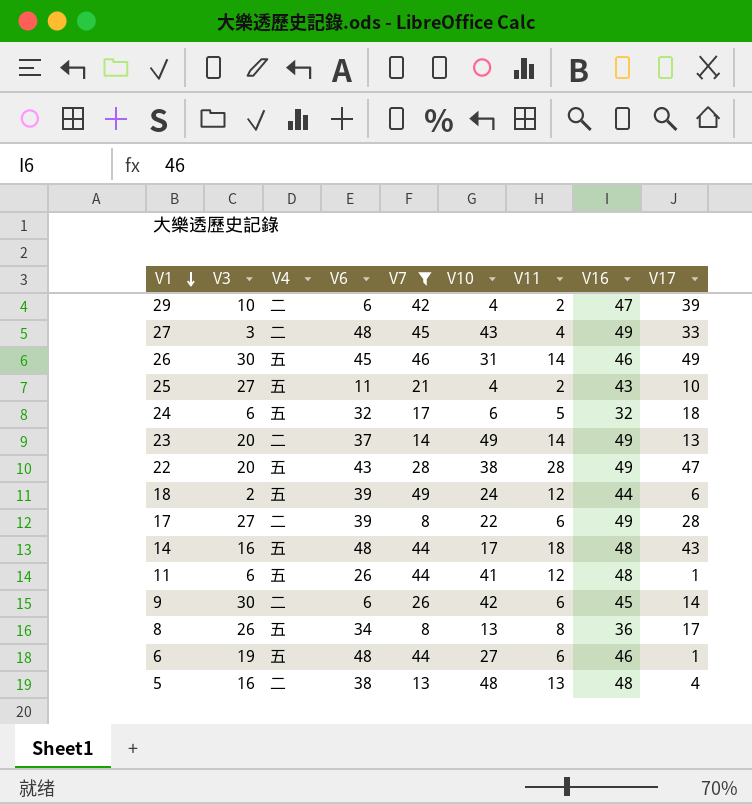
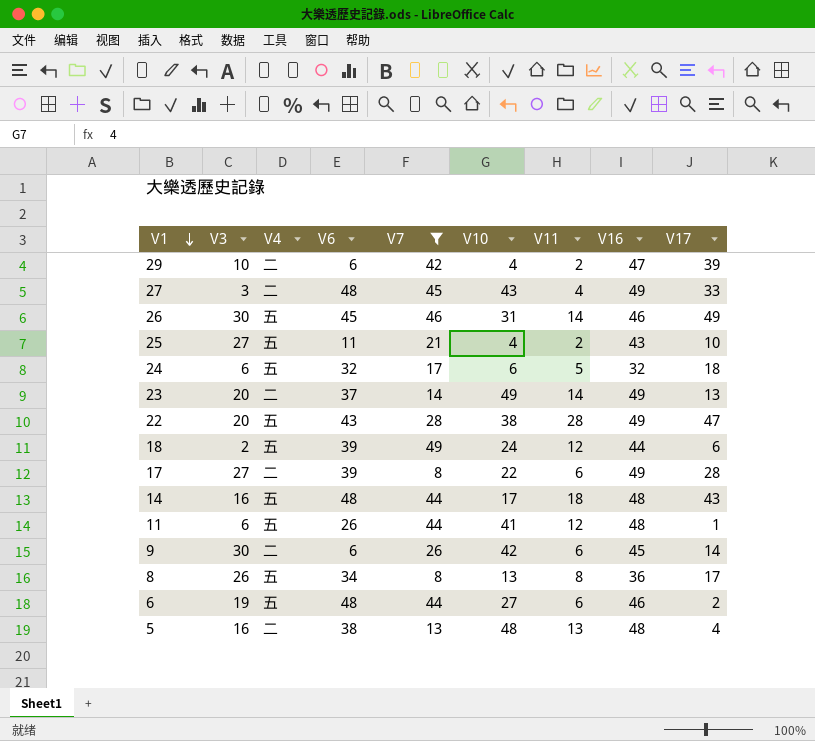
6 | V17: 1 -> 2

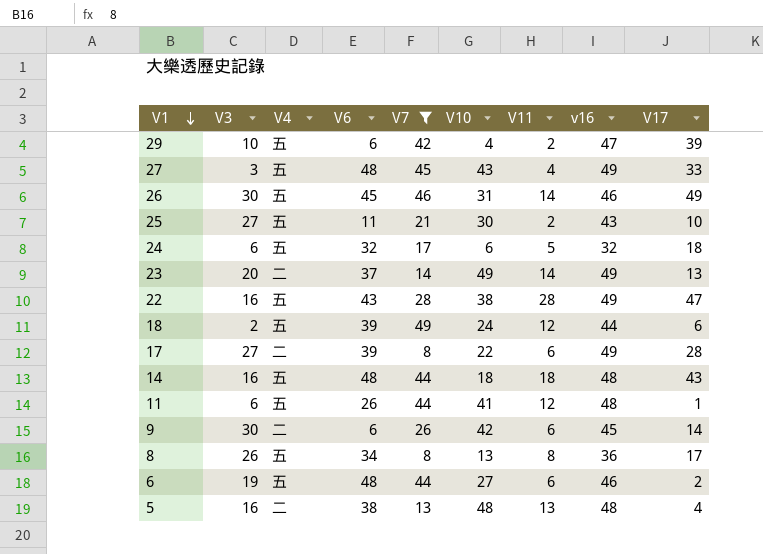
column name: V16 -> v16
29 | V4: 二 -> 五
27 | V4: 二 -> 五
25 | V10: 4 -> 30
22 | V3: 20 -> 16
14 | V10: 17 -> 18

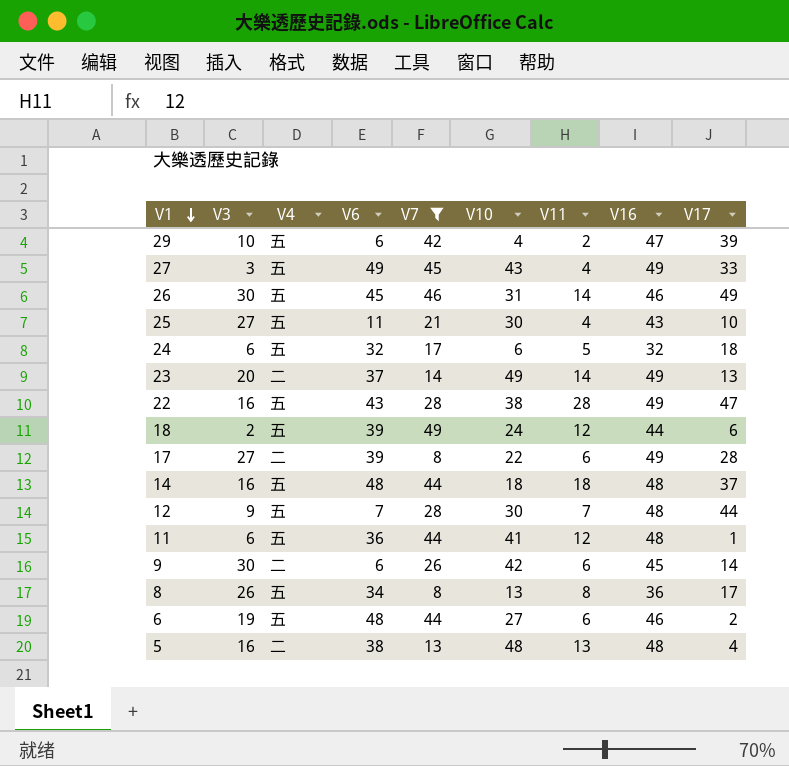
column name: v16 -> V16
27 | V6: 48 -> 49
25 | V11: 2 -> 4
14 | V17: 43 -> 37
row 12: none -> 9 | 五 | 7 | 28 | 30 | 7 | 48 | 44
11 | V6: 26 -> 36

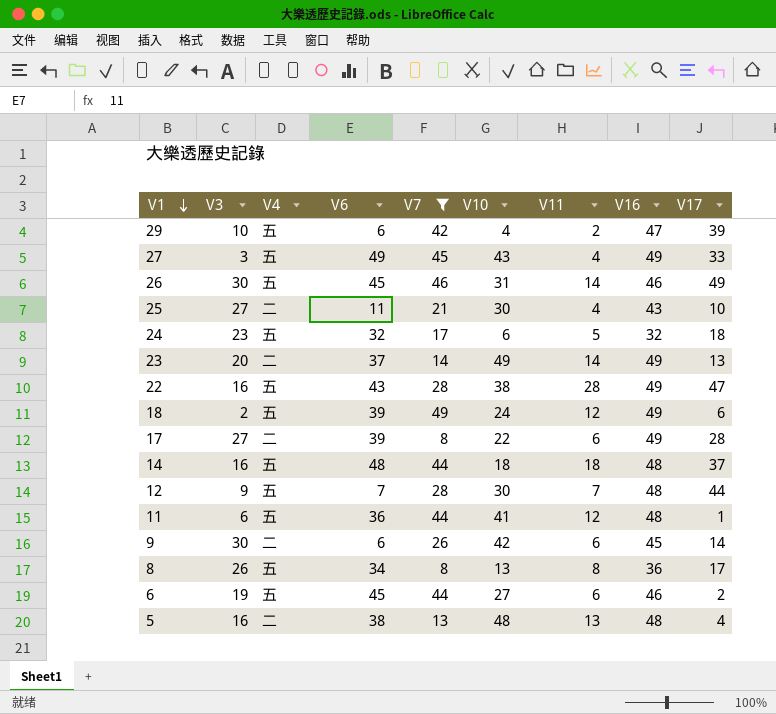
25 | V4: 五 -> 二
24 | V3: 6 -> 23
18 | V16: 44 -> 49
6 | V6: 48 -> 45

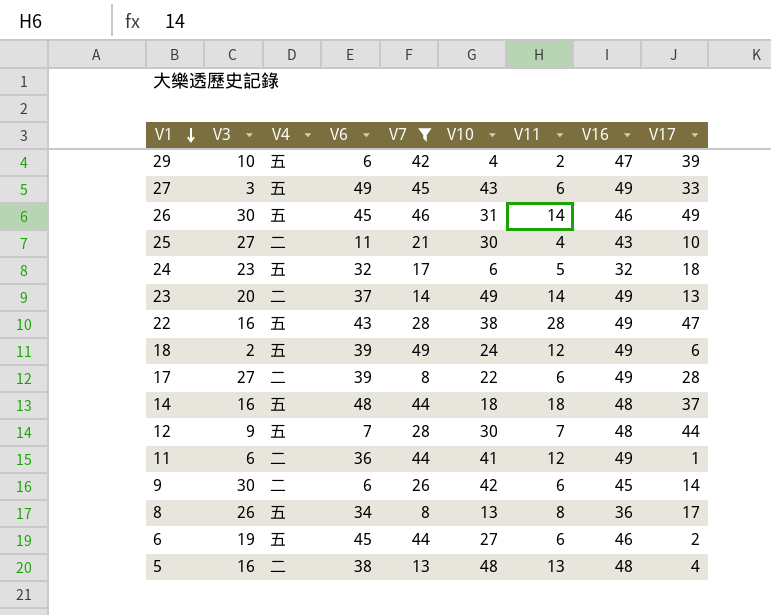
27 | V11: 4 -> 6
11 | V4: 五 -> 二
11 | V16: 48 -> 49

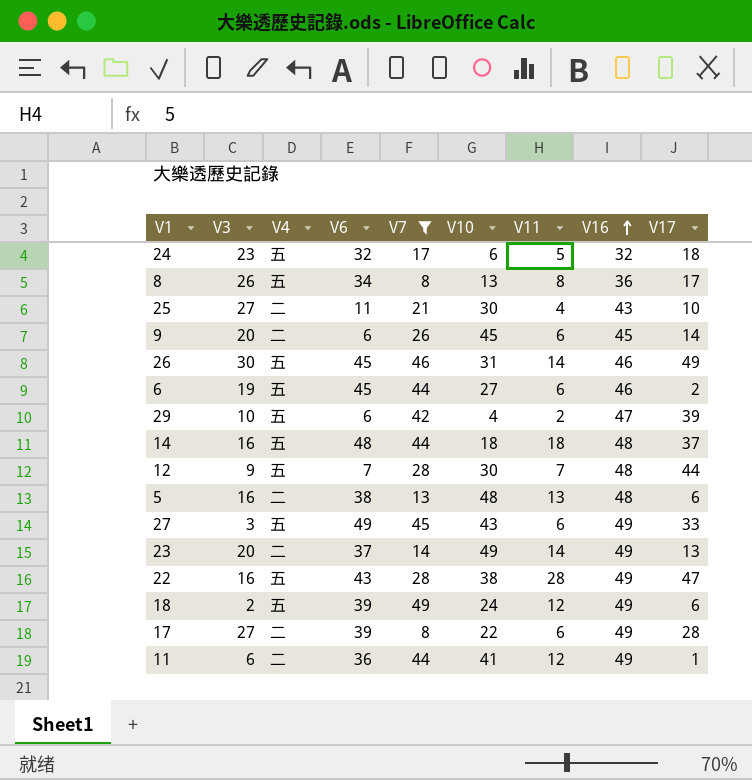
row order: V1 descending -> V16 ascending
9 | V3: 30 -> 20
9 | V10: 42 -> 45
5 | V17: 4 -> 6

